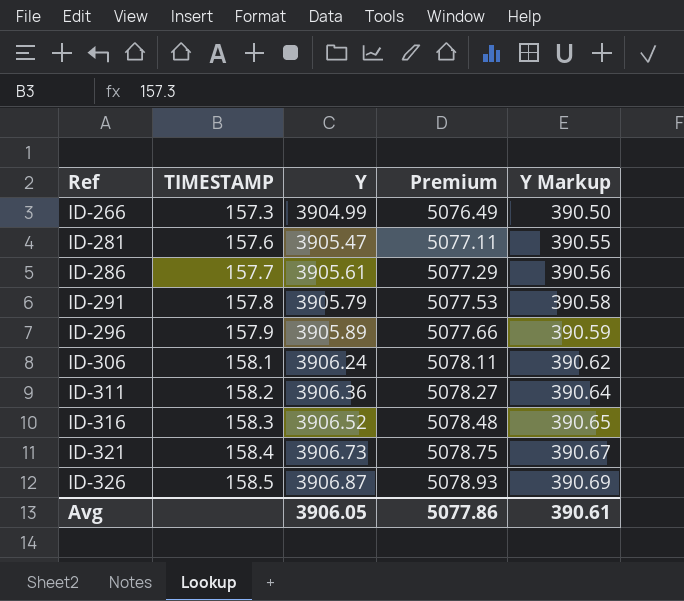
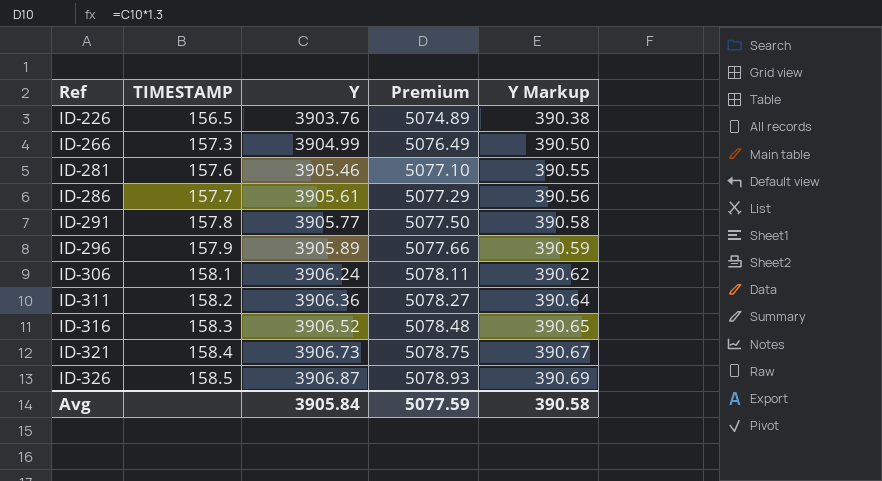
row ID-226: none -> 156.5 | 3903.76 | 5074.89 | 390.38
ID-281 | Y: 3905.47 -> 3905.46
ID-281 | Premium: 5077.11 -> 5077.10
ID-291 | Y: 3905.79 -> 3905.77
ID-291 | Premium: 5077.53 -> 5077.50
Avg | Y: 3906.05 -> 3905.84
Avg | Premium: 5077.86 -> 5077.59
Avg | Y Markup: 390.61 -> 390.58

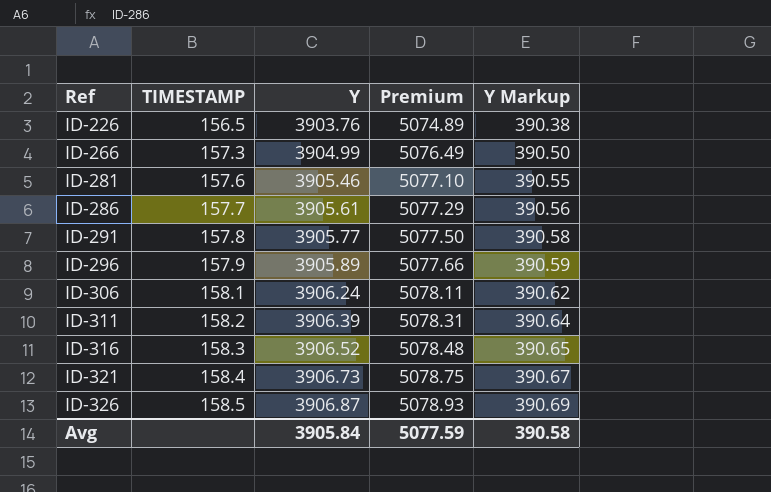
ID-311 | Y: 3906.36 -> 3906.39
ID-311 | Premium: 5078.27 -> 5078.31

